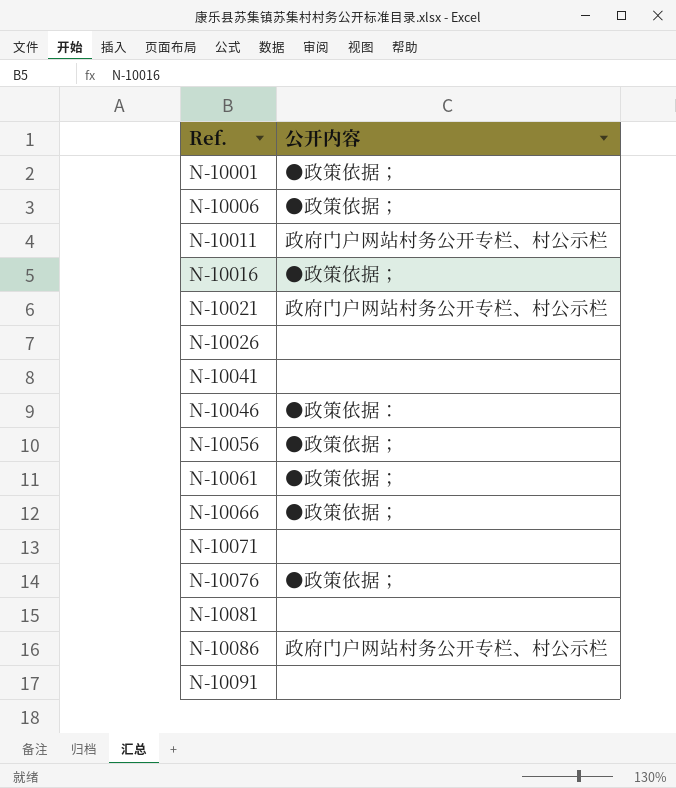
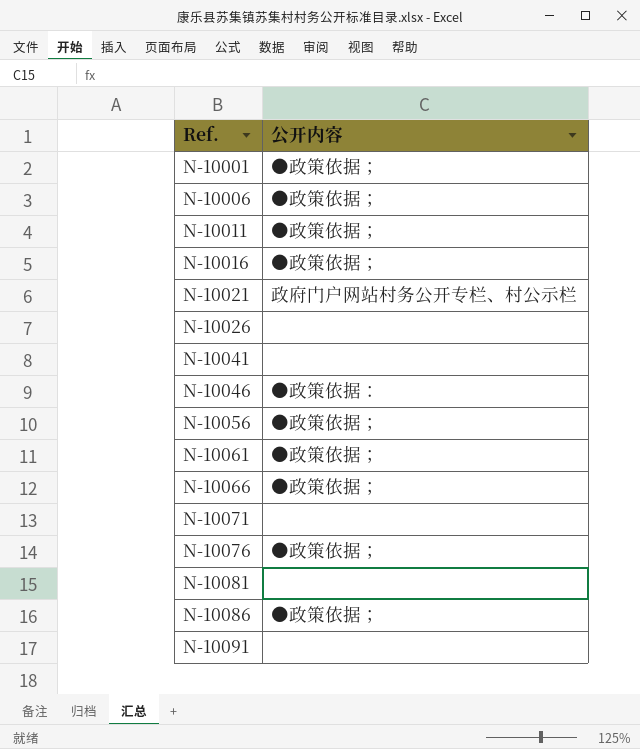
N-10011 | 公开内容: 政府门户网站村务公开专栏、村公示栏 -> ●政策依据；
N-10086 | 公开内容: 政府门户网站村务公开专栏、村公示栏 -> ●政策依据；

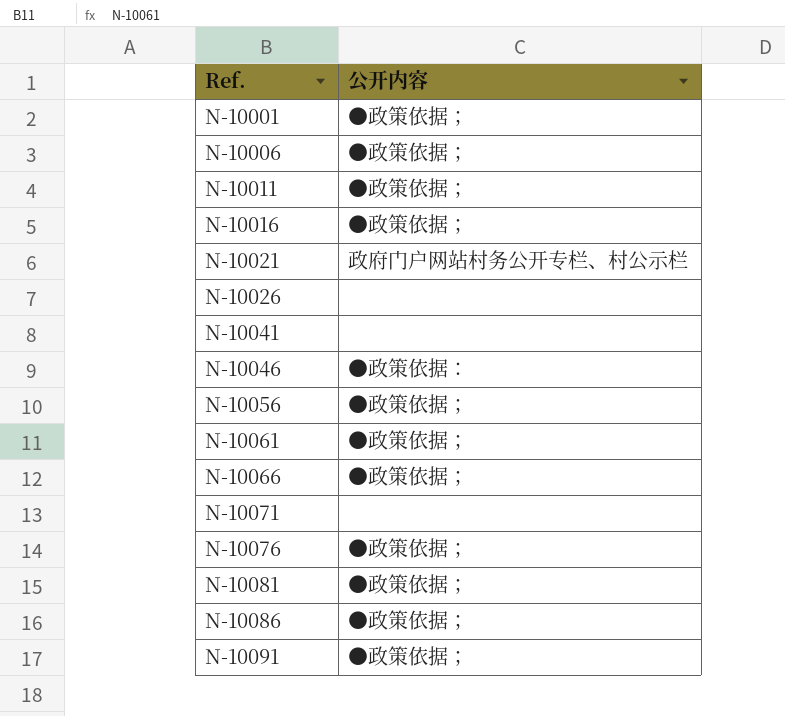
N-10081 | 公开内容: none -> ●政策依据；
N-10091 | 公开内容: none -> ●政策依据；

